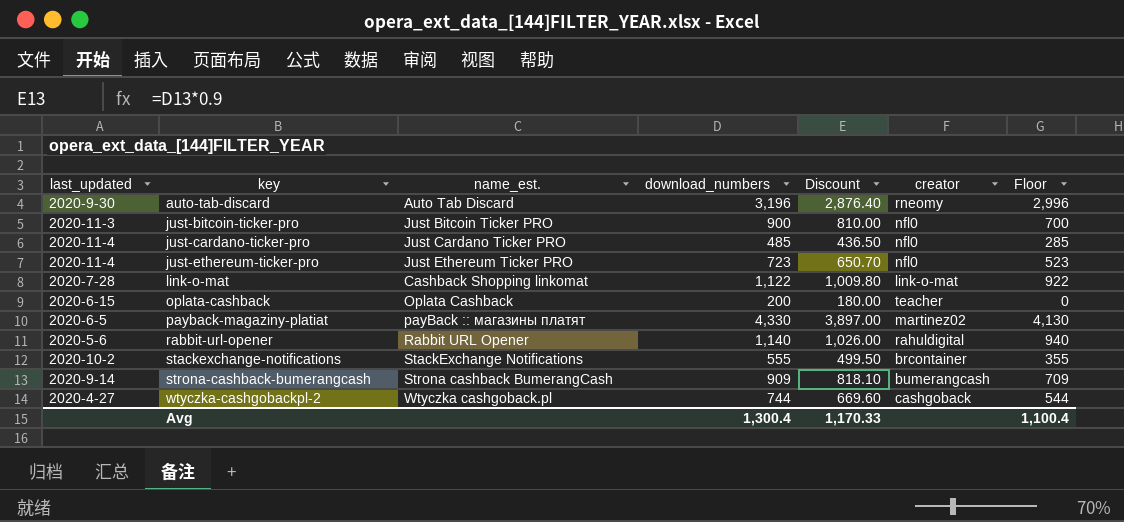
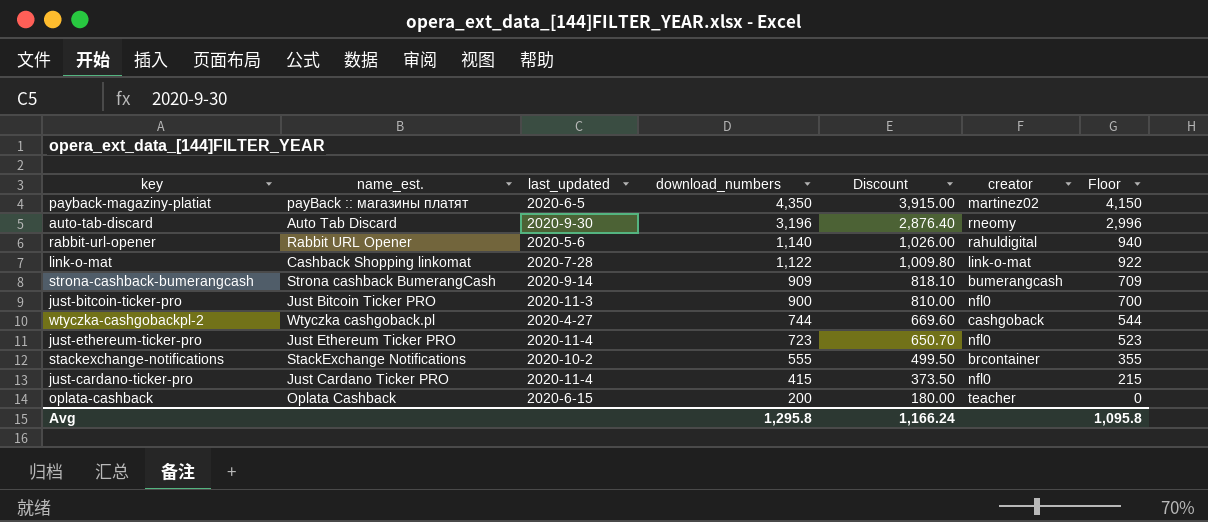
row order: key ascending -> download_numbers descending
column last_updated | position: 1 -> 3
payback-magaziny-platiat | download_numbers: 4,330 -> 4,350
payback-magaziny-platiat | Discount: 3,897.00 -> 3,915.00
payback-magaziny-platiat | Floor: 4,130 -> 4,150
just-cardano-ticker-pro | download_numbers: 485 -> 415
just-cardano-ticker-pro | Discount: 436.50 -> 373.50
just-cardano-ticker-pro | Floor: 285 -> 215
Avg | download_numbers: 1,300.4 -> 1,295.8
Avg | Discount: 1,170.33 -> 1,166.24
Avg | Floor: 1,100.4 -> 1,095.8

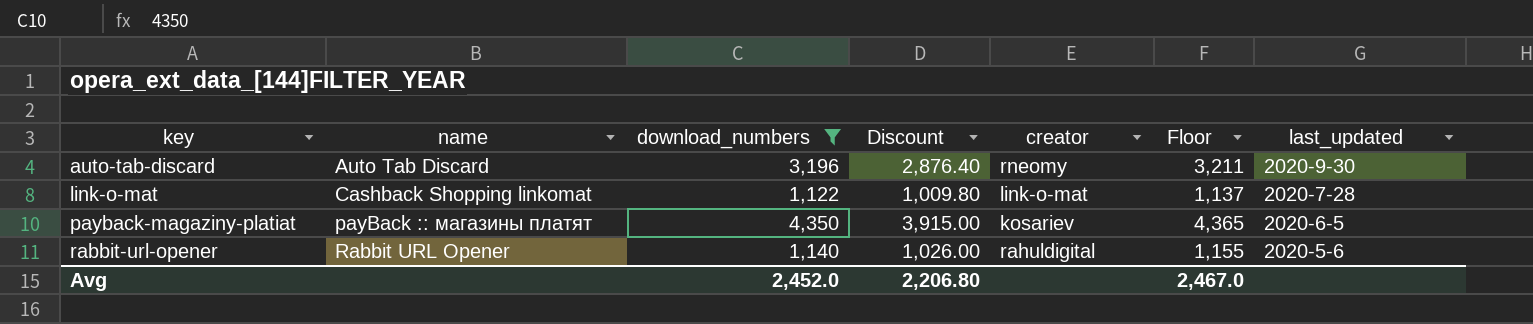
filter: none -> download_numbers >= 1,122
row order: download_numbers descending -> key ascending
column name: name_est. -> name
column Floor | formula: [download_numbers] - 200 -> [download_numbers] + 15
column last_updated | position: 3 -> 7
payback-magaziny-platiat | creator: martinez02 -> kosariev
Avg | download_numbers: 1,295.8 -> 2,452.0
Avg | Discount: 1,166.24 -> 2,206.80
Avg | Floor: 1,095.8 -> 2,467.0

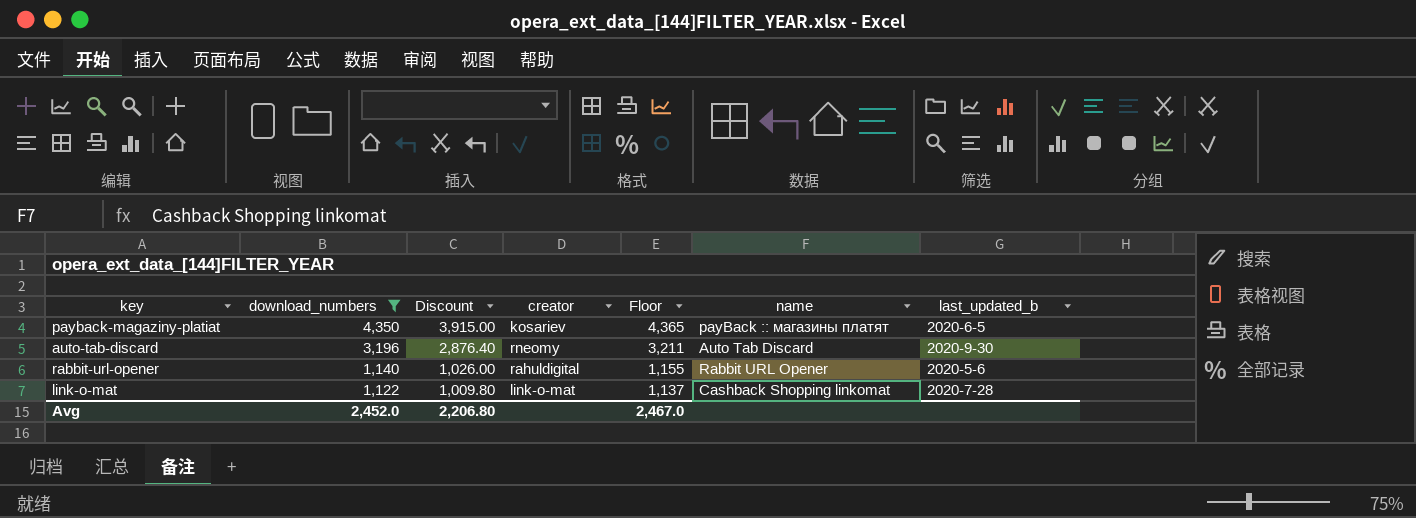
row order: key ascending -> download_numbers descending
column name | position: 2 -> 6
column name: last_updated -> last_updated_b

